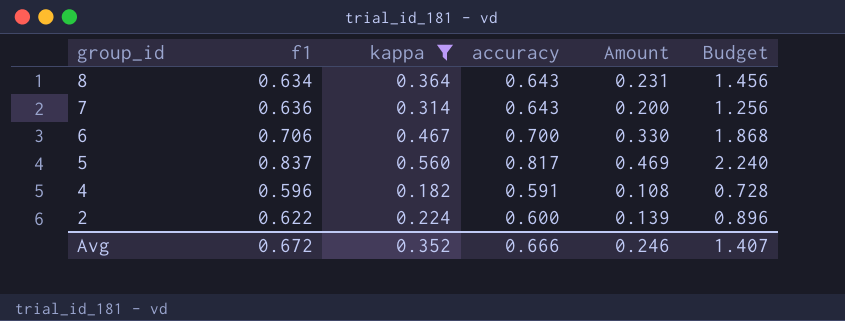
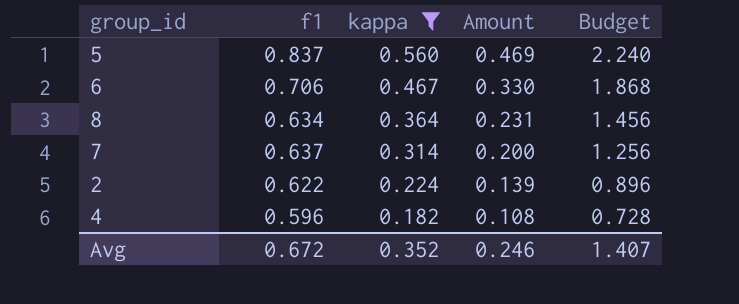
row order: group_id descending -> kappa descending
column accuracy | position: 4 -> none
7 | f1: 0.636 -> 0.637

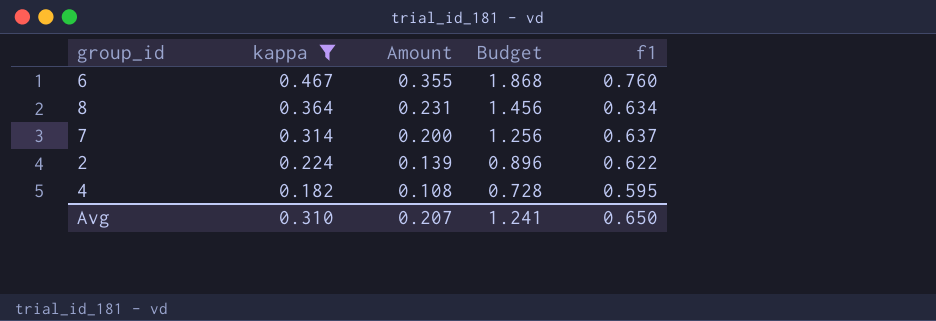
column f1 | position: 2 -> 5
row 5: 0.837 | 0.560 | 0.469 | 2.240 -> none
6 | Amount: 0.330 -> 0.355
6 | f1: 0.706 -> 0.760
4 | f1: 0.596 -> 0.595
Avg | kappa: 0.352 -> 0.310
Avg | Amount: 0.246 -> 0.207
Avg | Budget: 1.407 -> 1.241
Avg | f1: 0.672 -> 0.650

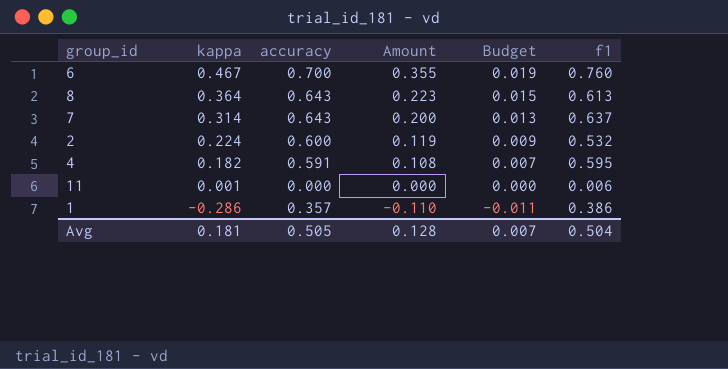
filter: kappa >= 0.182 -> none
column accuracy | position: none -> 3
column Budget | formula: [kappa] * 4 -> [kappa] * 0.04
8 | Amount: 0.231 -> 0.223
8 | f1: 0.634 -> 0.613
2 | Amount: 0.139 -> 0.119
2 | f1: 0.622 -> 0.532
Avg | kappa: 0.310 -> 0.181
Avg | Amount: 0.207 -> 0.128
Avg | Budget: 1.241 -> 0.007
Avg | f1: 0.650 -> 0.504

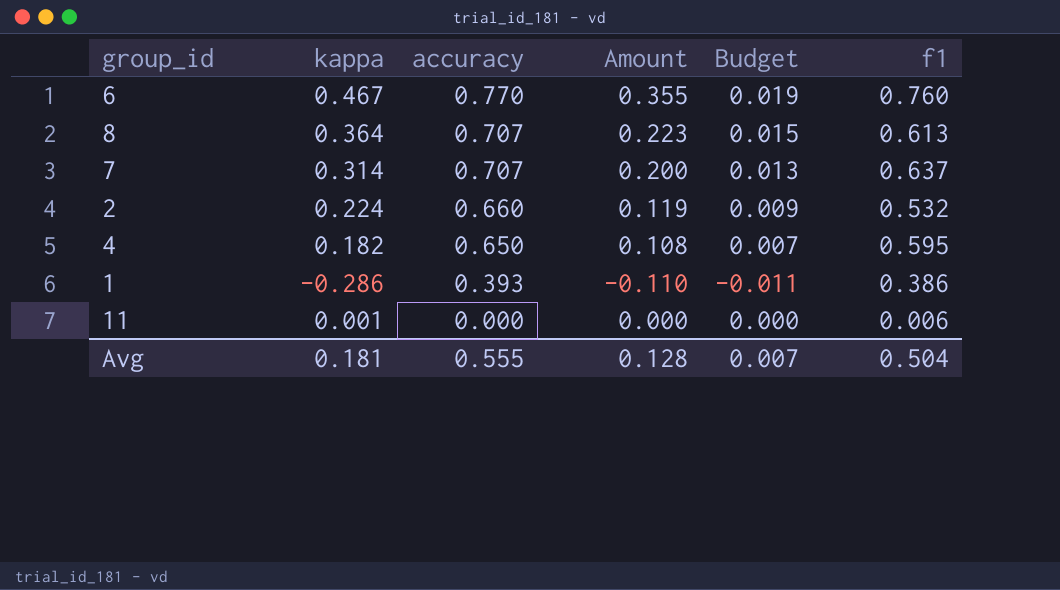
row order: kappa descending -> accuracy descending
6 | accuracy: 0.700 -> 0.770
8 | accuracy: 0.643 -> 0.707
7 | accuracy: 0.643 -> 0.707
2 | accuracy: 0.600 -> 0.660
4 | accuracy: 0.591 -> 0.650
1 | accuracy: 0.357 -> 0.393
Avg | accuracy: 0.505 -> 0.555

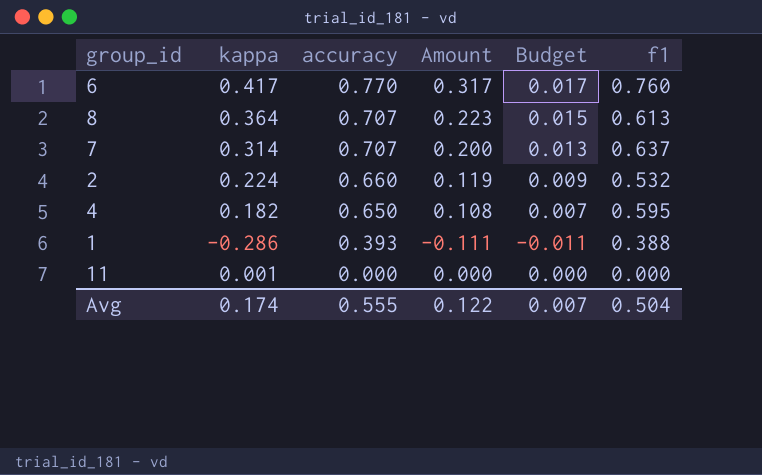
6 | kappa: 0.467 -> 0.417
6 | Amount: 0.355 -> 0.317
6 | Budget: 0.019 -> 0.017
1 | Amount: -0.110 -> -0.111
1 | f1: 0.386 -> 0.388
11 | f1: 0.006 -> 0.000
Avg | kappa: 0.181 -> 0.174
Avg | Amount: 0.128 -> 0.122

